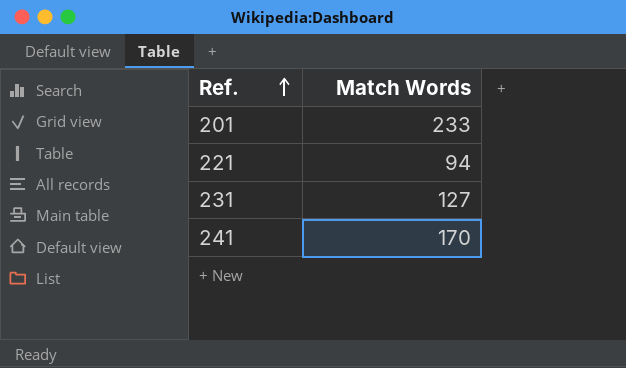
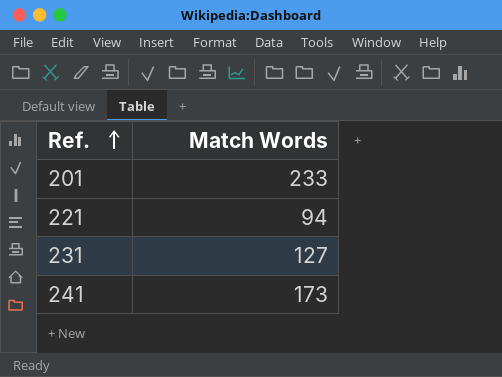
241 | Match Words: 170 -> 173

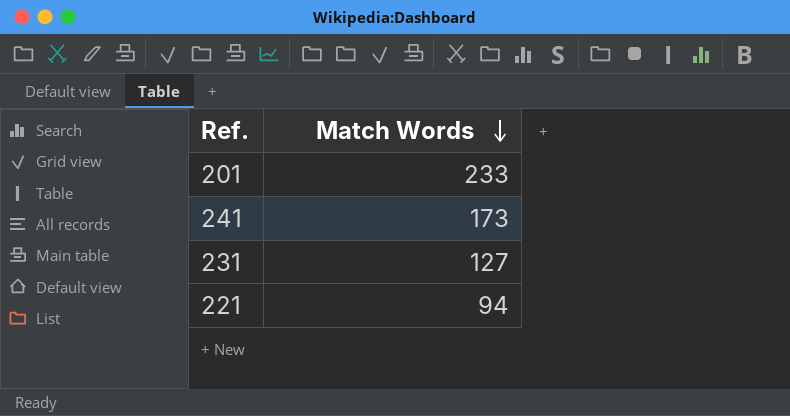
row order: Ref. ascending -> Match Words descending

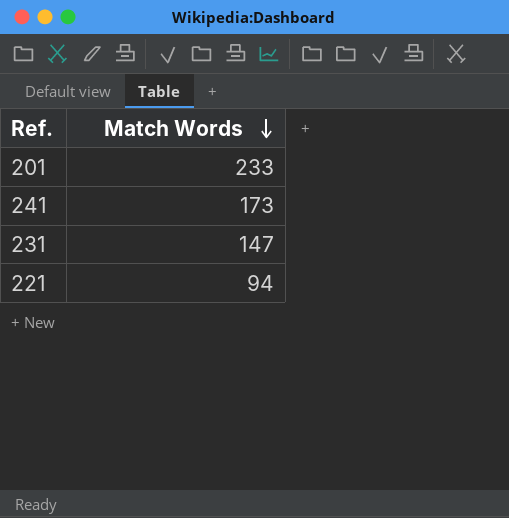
231 | Match Words: 127 -> 147

